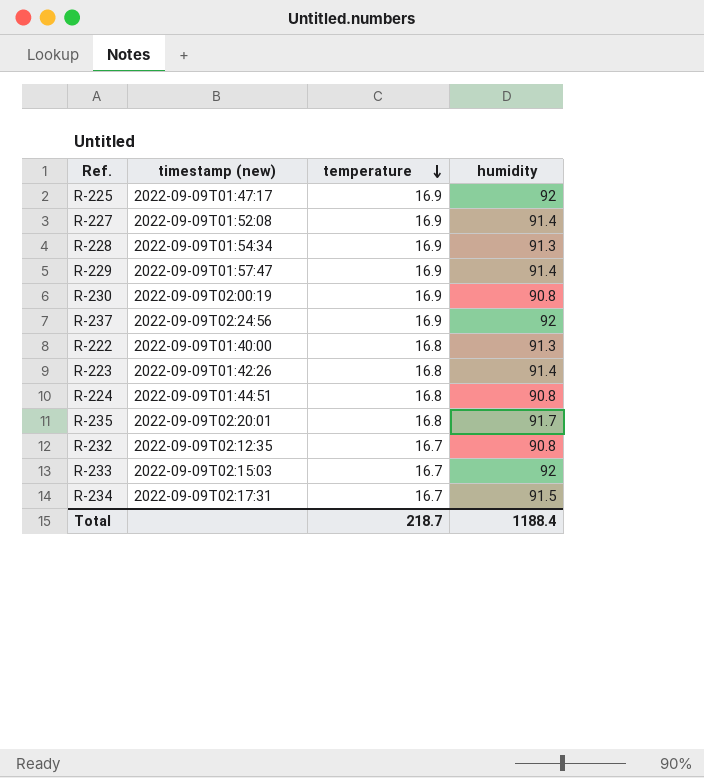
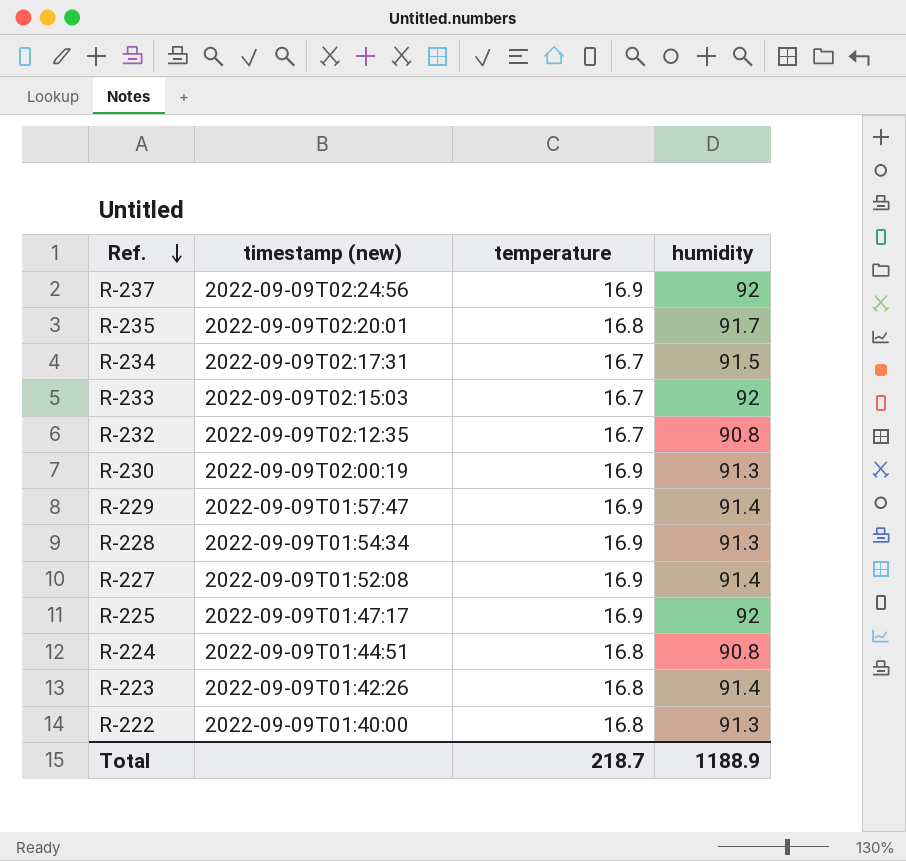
row order: temperature descending -> Ref. descending
R-230 | humidity: 90.8 -> 91.3
Total | humidity: 1188.4 -> 1188.9

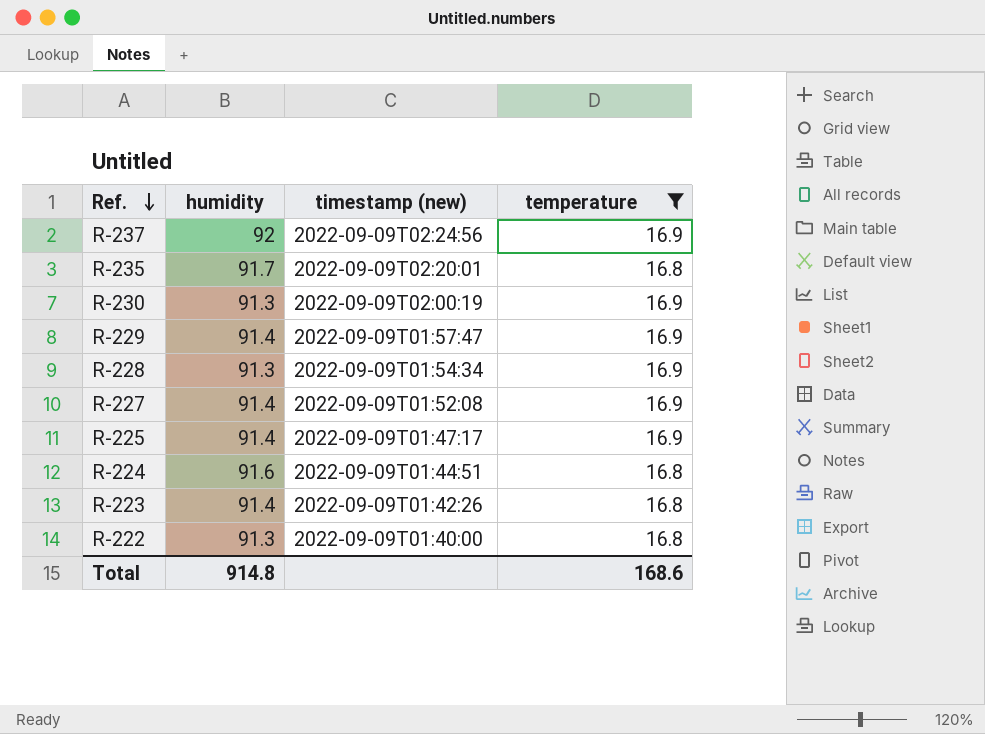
filter: none -> temperature != 16.7
column humidity | position: 4 -> 2
R-225 | humidity: 92 -> 91.4
R-224 | humidity: 90.8 -> 91.6
Total | humidity: 1188.9 -> 914.8
Total | temperature: 218.7 -> 168.6

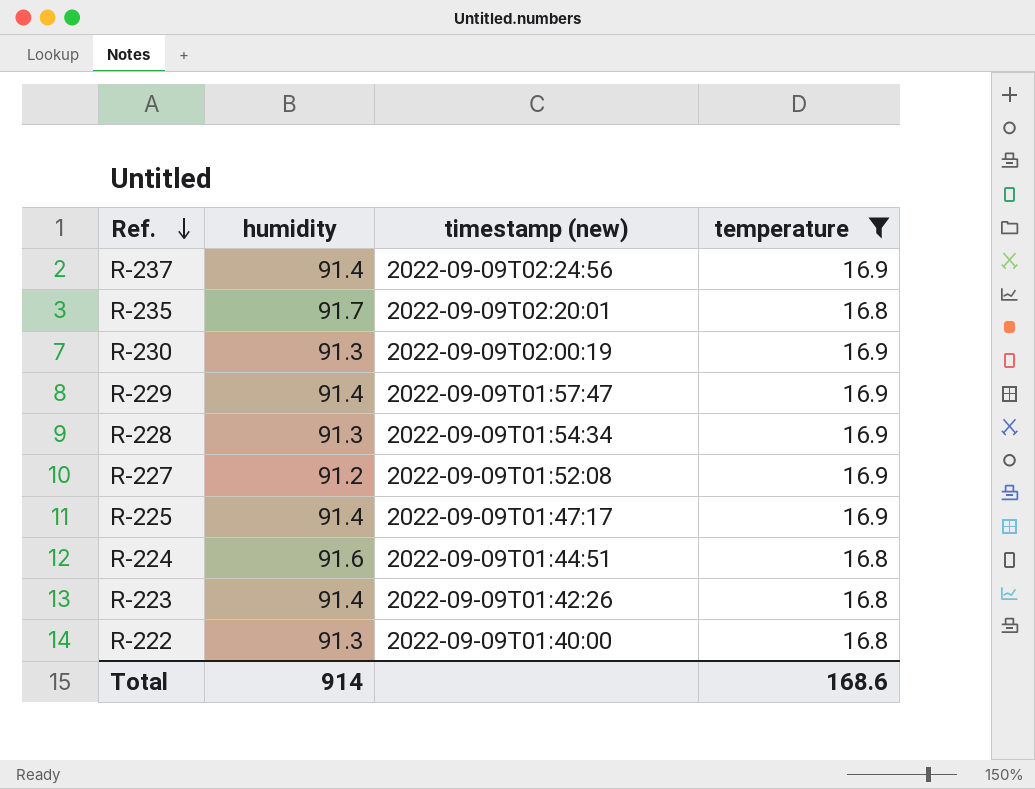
R-237 | humidity: 92 -> 91.4
R-227 | humidity: 91.4 -> 91.2
Total | humidity: 914.8 -> 914

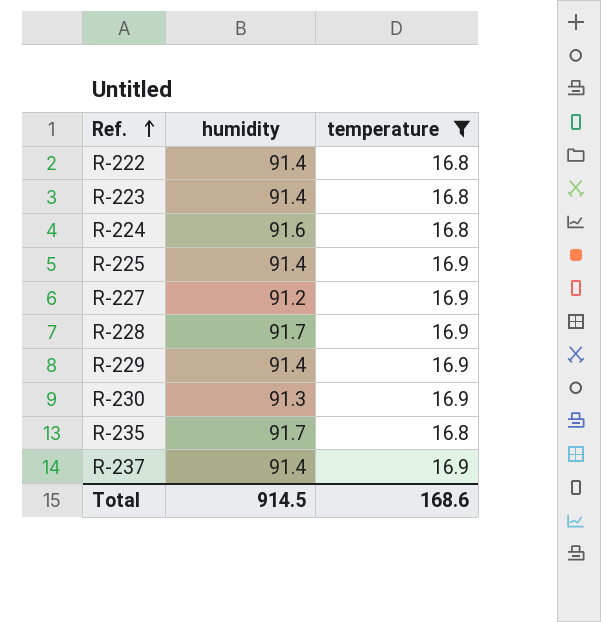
row order: Ref. descending -> Ref. ascending
column timestamp (new) | position: 3 -> none
R-222 | humidity: 91.3 -> 91.4
R-228 | humidity: 91.3 -> 91.7
Total | humidity: 914 -> 914.5

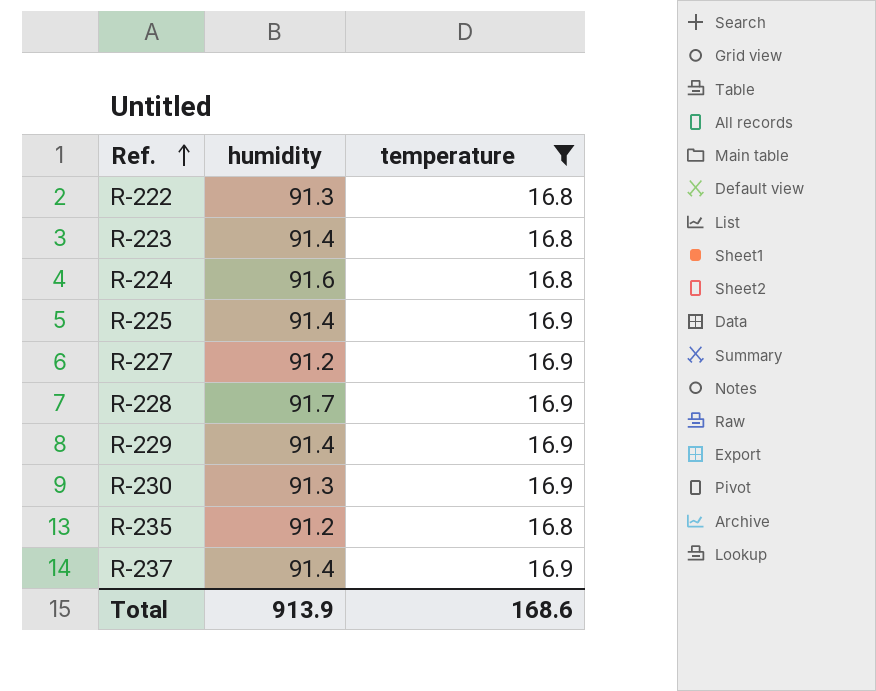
R-222 | humidity: 91.4 -> 91.3
R-235 | humidity: 91.7 -> 91.2
Total | humidity: 914.5 -> 913.9

